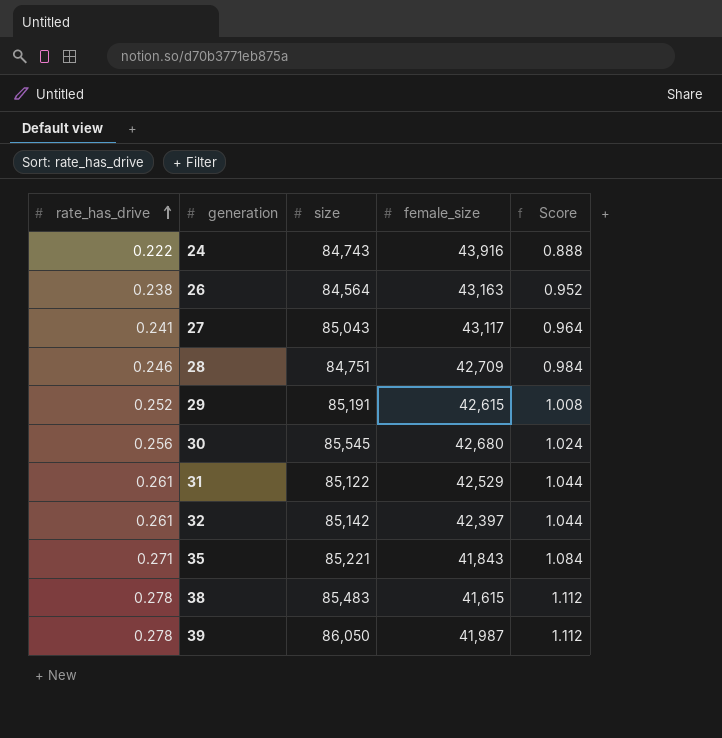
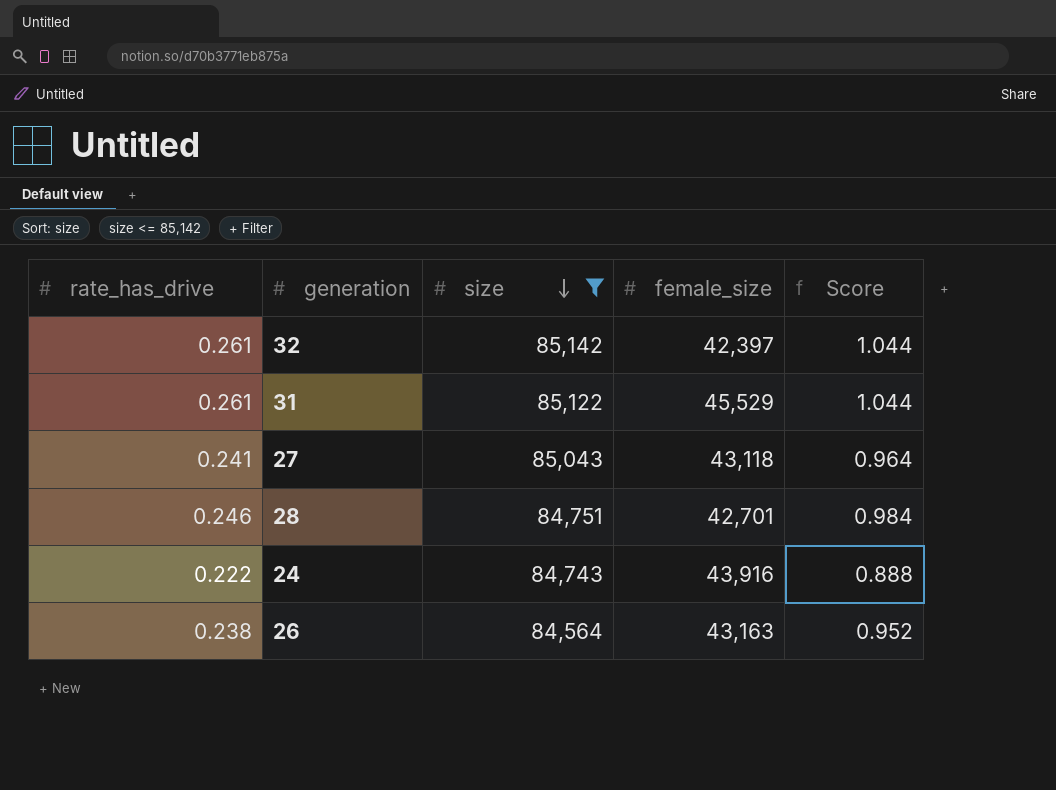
filter: none -> size <= 85,142
row order: rate_has_drive ascending -> size descending
31 | female_size: 42,529 -> 45,529
27 | female_size: 43,117 -> 43,118
28 | female_size: 42,709 -> 42,701

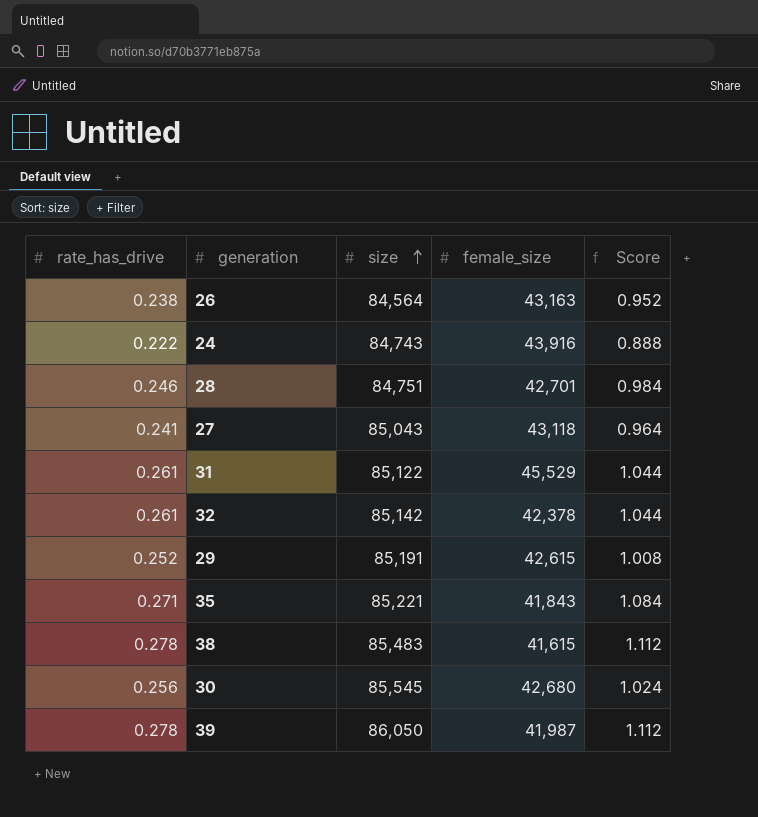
filter: size <= 85,142 -> none
row order: size descending -> size ascending
32 | female_size: 42,397 -> 42,378

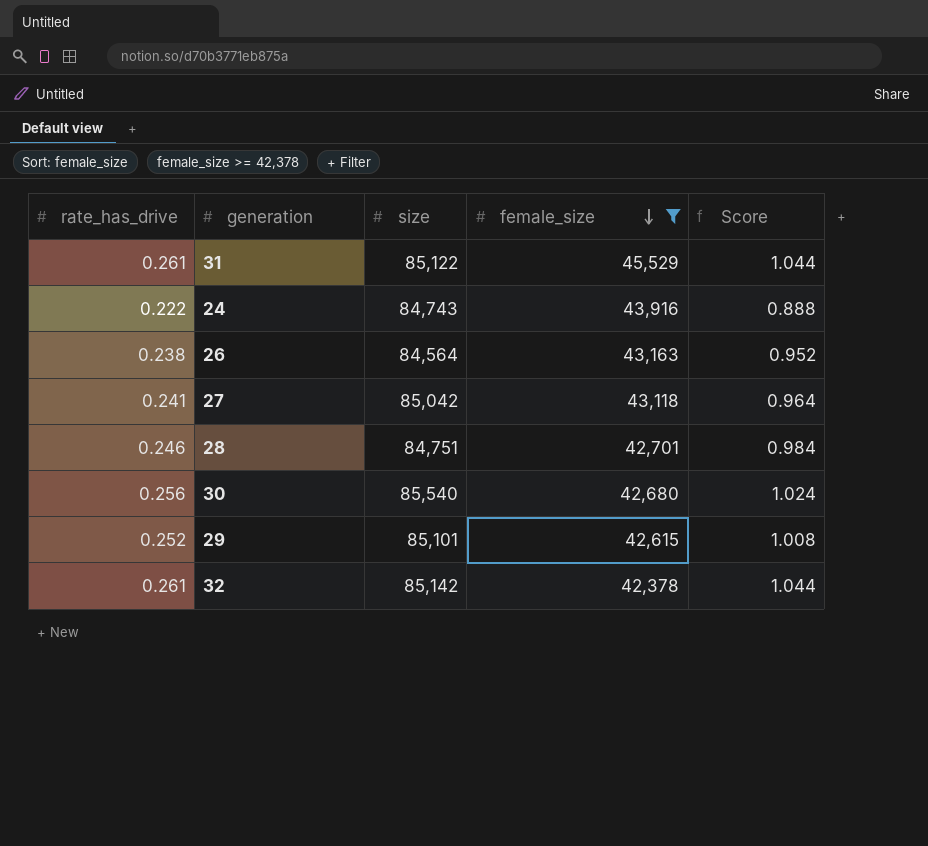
filter: none -> female_size >= 42,378
row order: size ascending -> female_size descending
27 | size: 85,043 -> 85,042
30 | size: 85,545 -> 85,540
29 | size: 85,191 -> 85,101

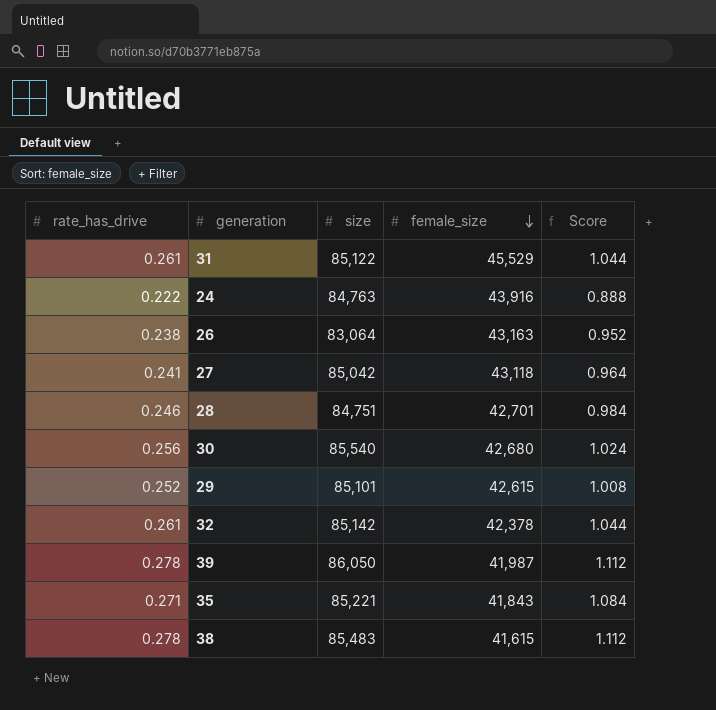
filter: female_size >= 42,378 -> none
24 | size: 84,743 -> 84,763
26 | size: 84,564 -> 83,064

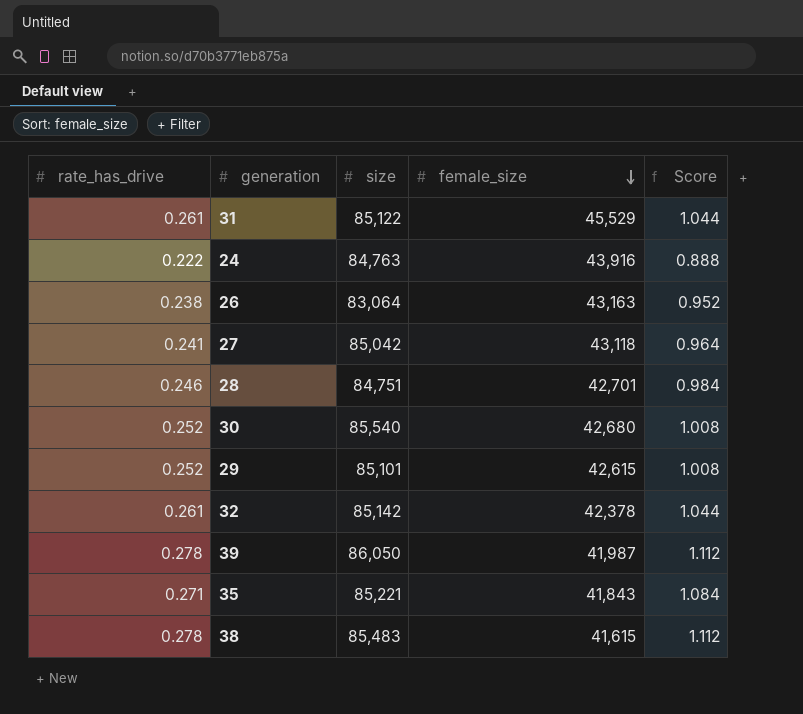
30 | rate_has_drive: 0.256 -> 0.252
30 | Score: 1.024 -> 1.008

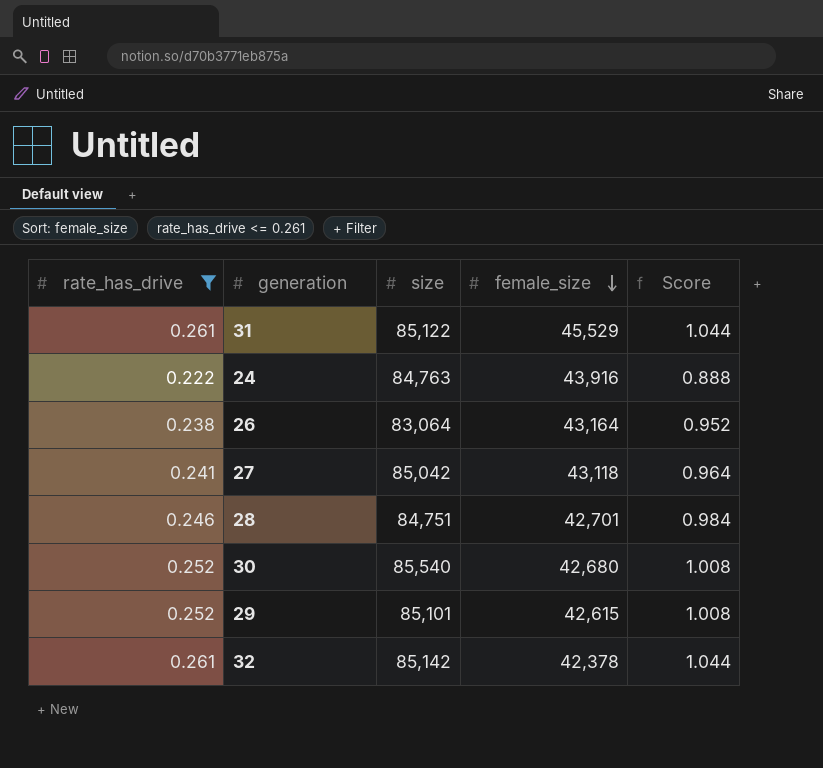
filter: none -> rate_has_drive <= 0.261
26 | female_size: 43,163 -> 43,164

